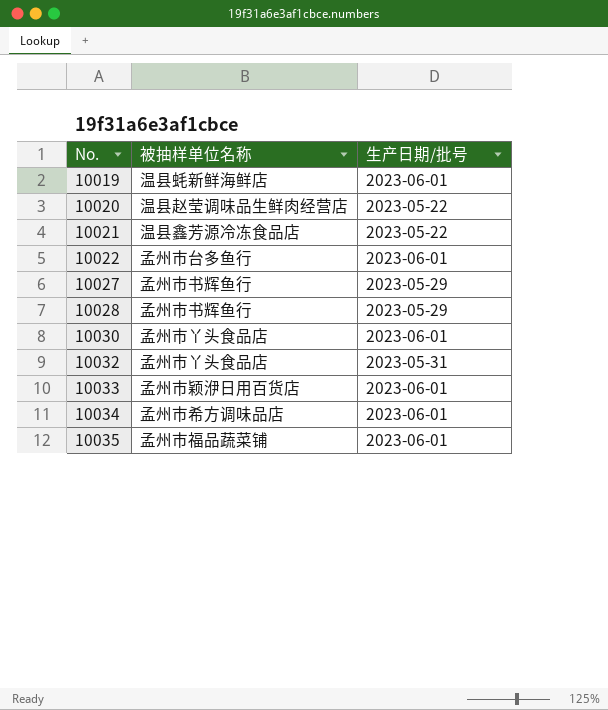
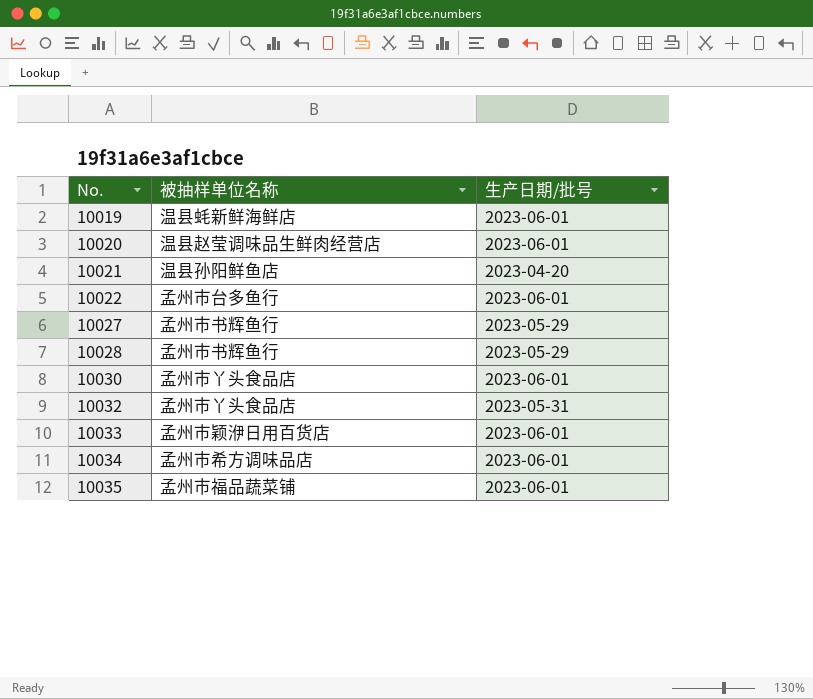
10020 | 生产日期/批号: 2023-05-22 -> 2023-06-01
10021 | 被抽样单位名称: 温县鑫芳源冷冻食品店 -> 温县孙阳鲜鱼店
10021 | 生产日期/批号: 2023-05-22 -> 2023-04-20

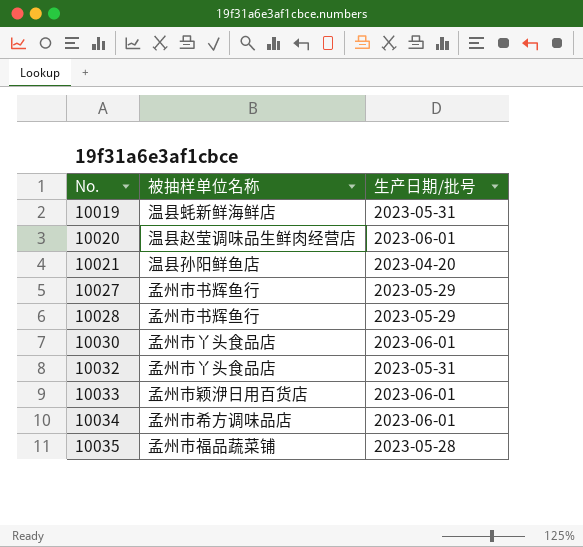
row 10022: 孟州市台多鱼行 | 2023-06-01 -> none
10019 | 生产日期/批号: 2023-06-01 -> 2023-05-31
10035 | 生产日期/批号: 2023-06-01 -> 2023-05-28

